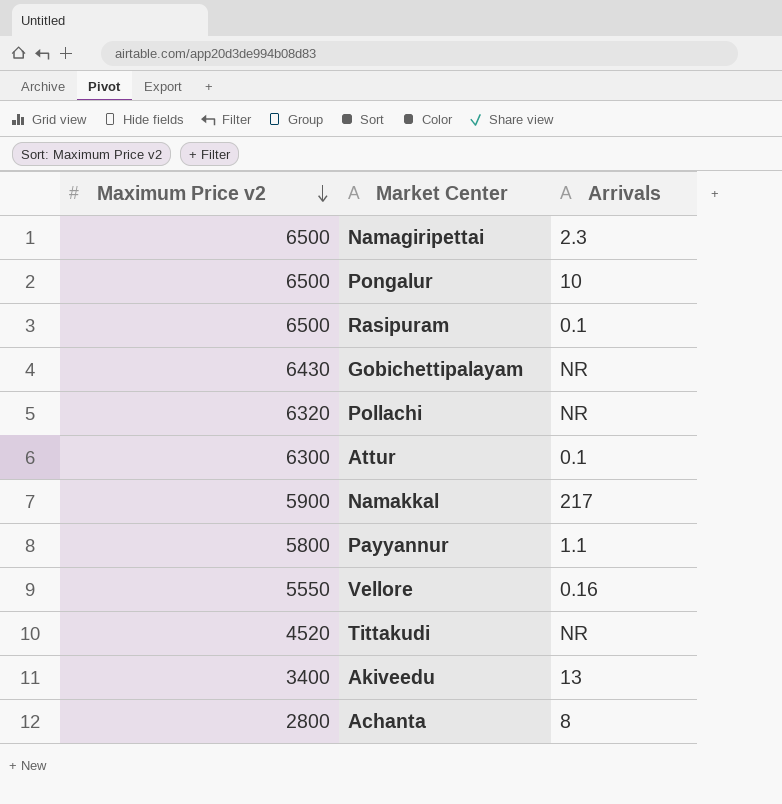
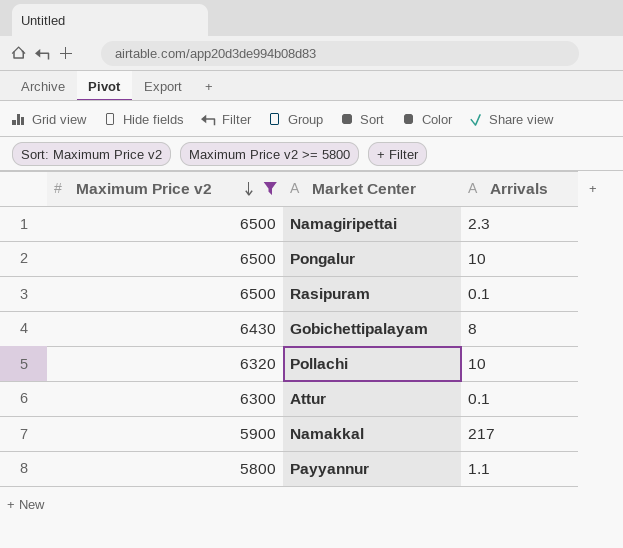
filter: none -> Maximum Price v2 >= 5800
Gobichettipalayam | Arrivals: NR -> 8
Pollachi | Arrivals: NR -> 10

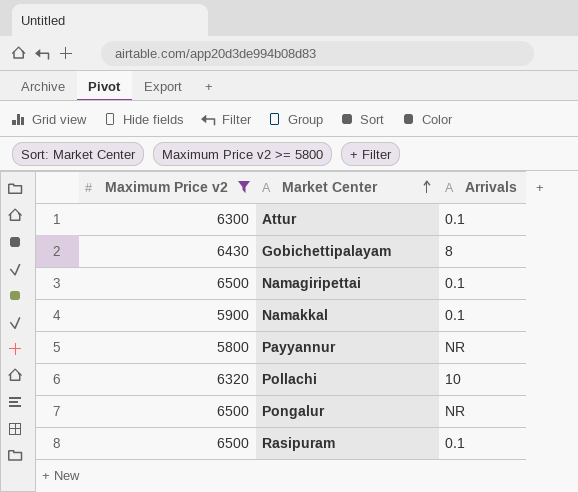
row order: Maximum Price v2 descending -> Market Center ascending
Namagiripettai | Arrivals: 2.3 -> 0.1
Namakkal | Arrivals: 217 -> 0.1
Payyannur | Arrivals: 1.1 -> NR
Pongalur | Arrivals: 10 -> NR

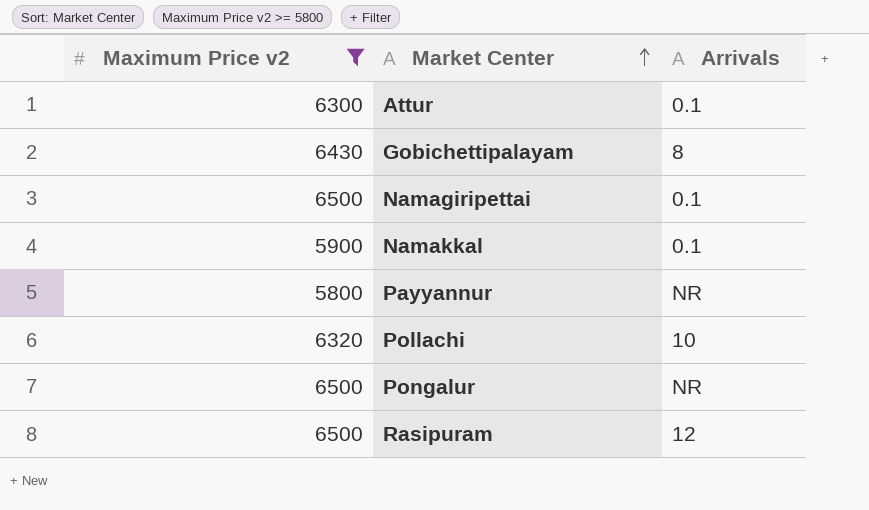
Rasipuram | Arrivals: 0.1 -> 12

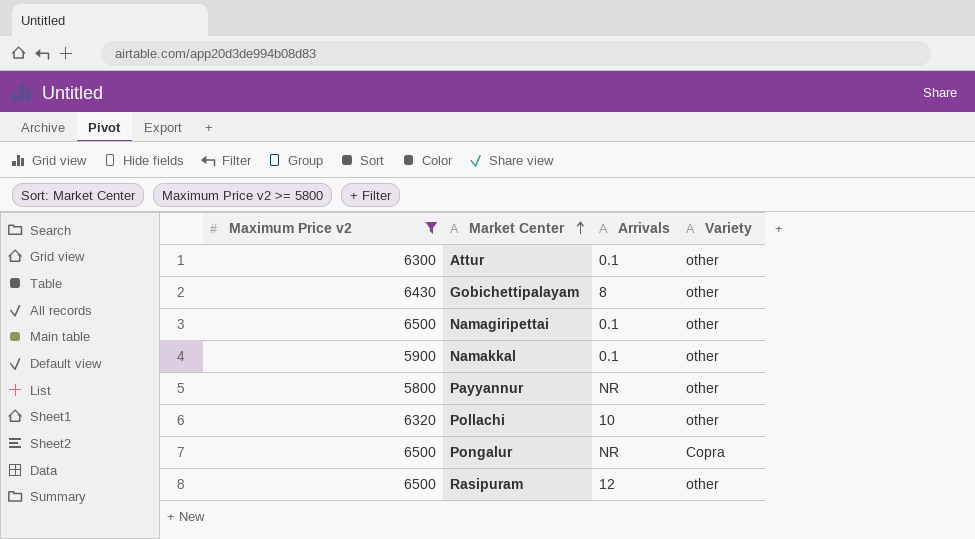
column Variety | position: none -> 4

